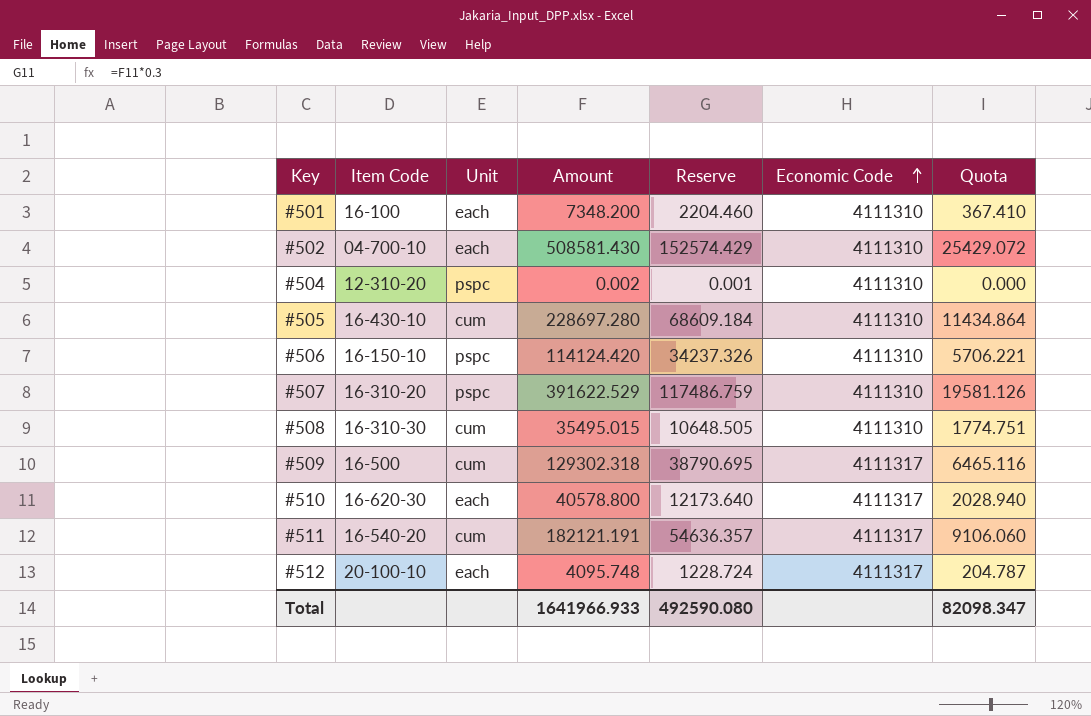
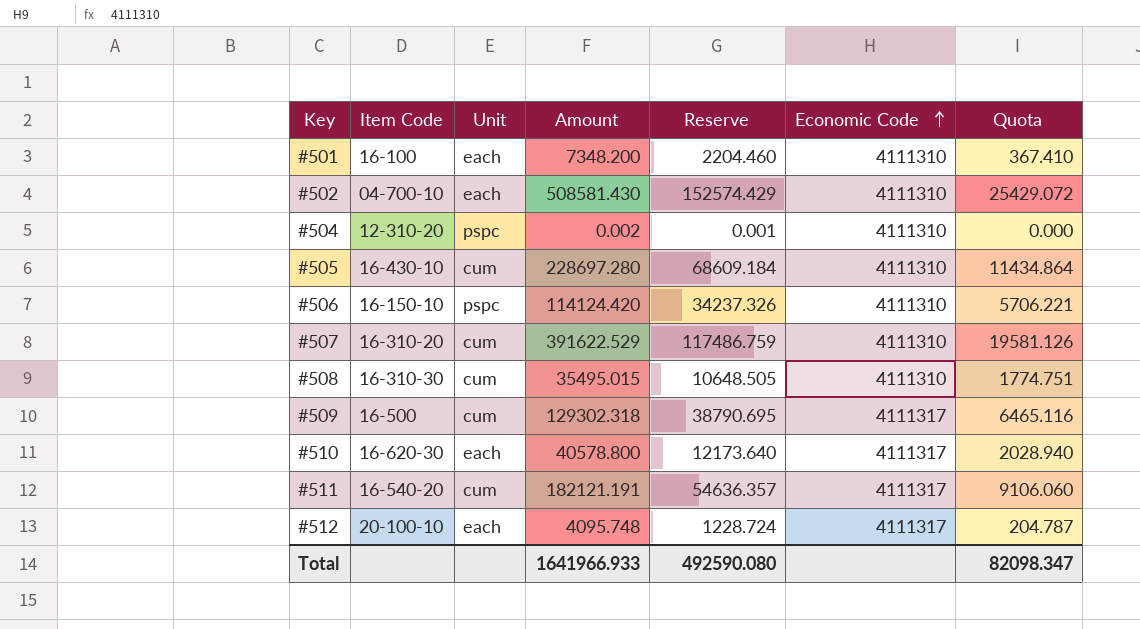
#507 | Unit: pspc -> cum

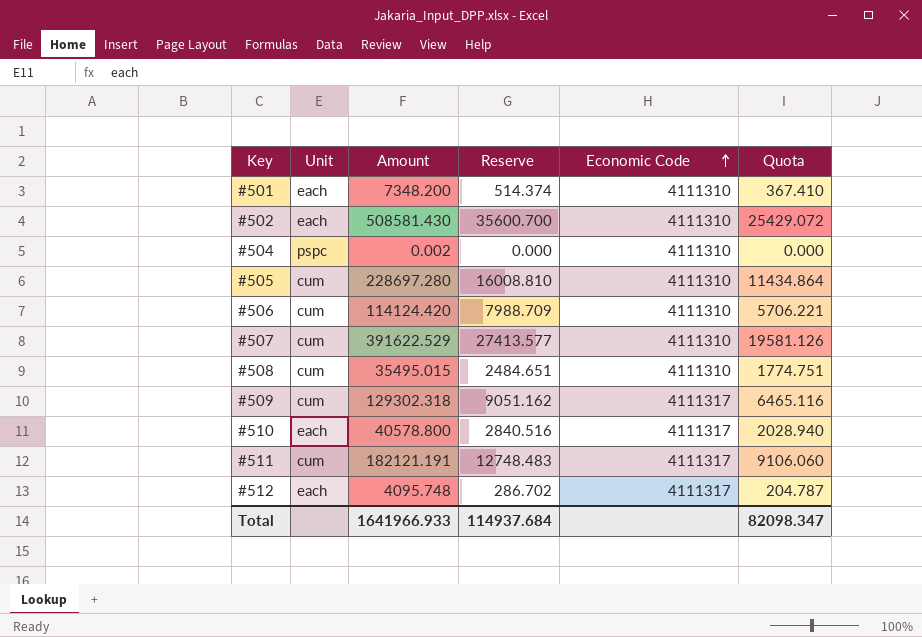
column Item Code | position: 2 -> none
column Reserve | formula: [Amount] * 0.3 -> [Amount] * 0.07
#506 | Unit: pspc -> cum
Total | Reserve: 492590.080 -> 114937.684

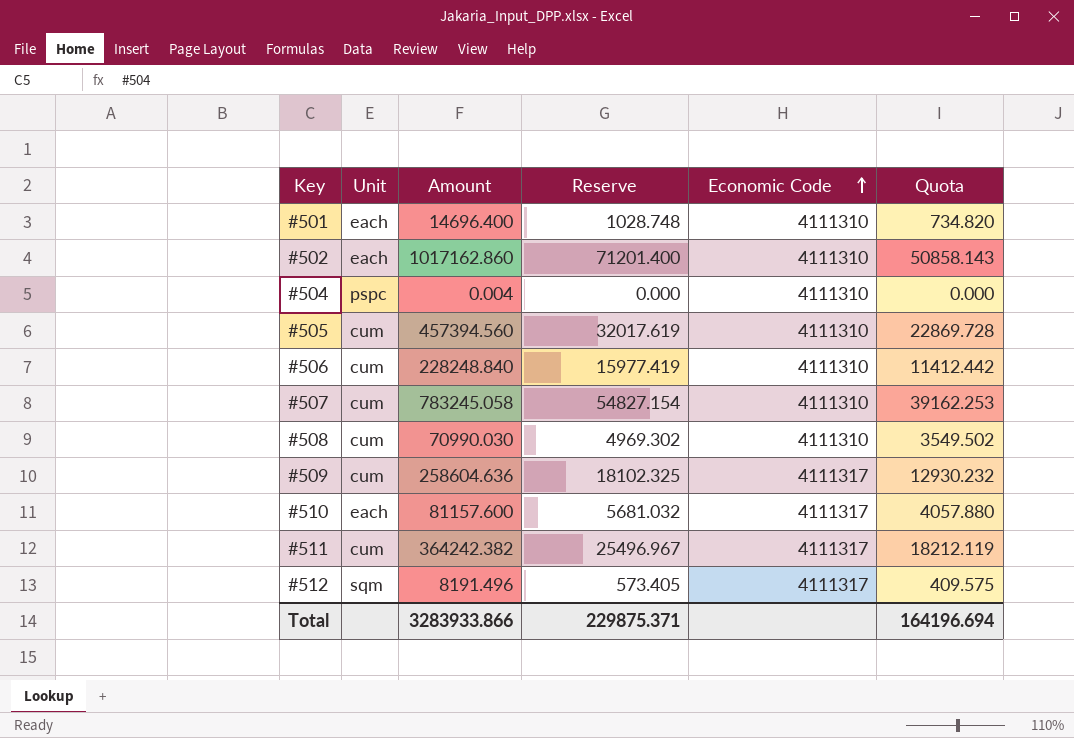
#501 | Amount: 7348.200 -> 14696.400
#501 | Reserve: 514.374 -> 1028.748
#501 | Quota: 367.410 -> 734.820
#502 | Amount: 508581.430 -> 1017162.860
#502 | Reserve: 35600.700 -> 71201.400
#502 | Quota: 25429.072 -> 50858.143
#504 | Amount: 0.002 -> 0.004
#505 | Amount: 228697.280 -> 457394.560
#505 | Reserve: 16008.810 -> 32017.619
#505 | Quota: 11434.864 -> 22869.728
#506 | Amount: 114124.420 -> 228248.840
#506 | Reserve: 7988.709 -> 15977.419
#506 | Quota: 5706.221 -> 11412.442
#507 | Amount: 391622.529 -> 783245.058
#507 | Reserve: 27413.577 -> 54827.154
#507 | Quota: 19581.126 -> 39162.253
#508 | Amount: 35495.015 -> 70990.030
#508 | Reserve: 2484.651 -> 4969.302
#508 | Quota: 1774.751 -> 3549.502
#509 | Amount: 129302.318 -> 258604.636
#509 | Reserve: 9051.162 -> 18102.325
#509 | Quota: 6465.116 -> 12930.232
#510 | Amount: 40578.800 -> 81157.600
#510 | Reserve: 2840.516 -> 5681.032
#510 | Quota: 2028.940 -> 4057.880
#511 | Amount: 182121.191 -> 364242.382
#511 | Reserve: 12748.483 -> 25496.967
#511 | Quota: 9106.060 -> 18212.119
#512 | Unit: each -> sqm
#512 | Amount: 4095.748 -> 8191.496
#512 | Reserve: 286.702 -> 573.405
#512 | Quota: 204.787 -> 409.575
Total | Amount: 1641966.933 -> 3283933.866
Total | Reserve: 114937.684 -> 229875.371
Total | Quota: 82098.347 -> 164196.694

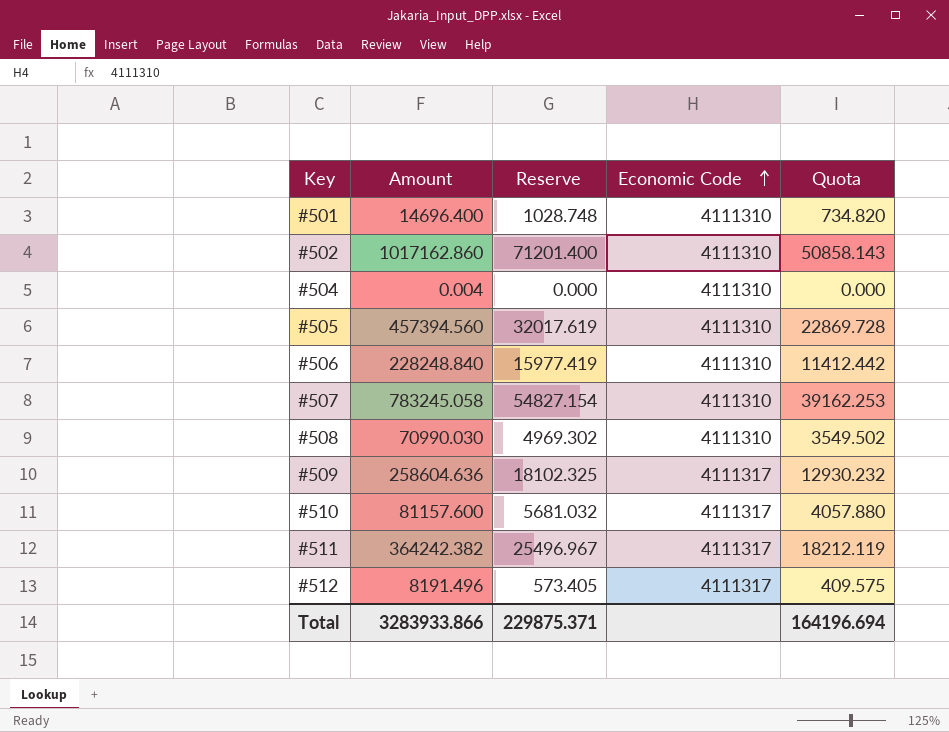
column Unit | position: 2 -> none

